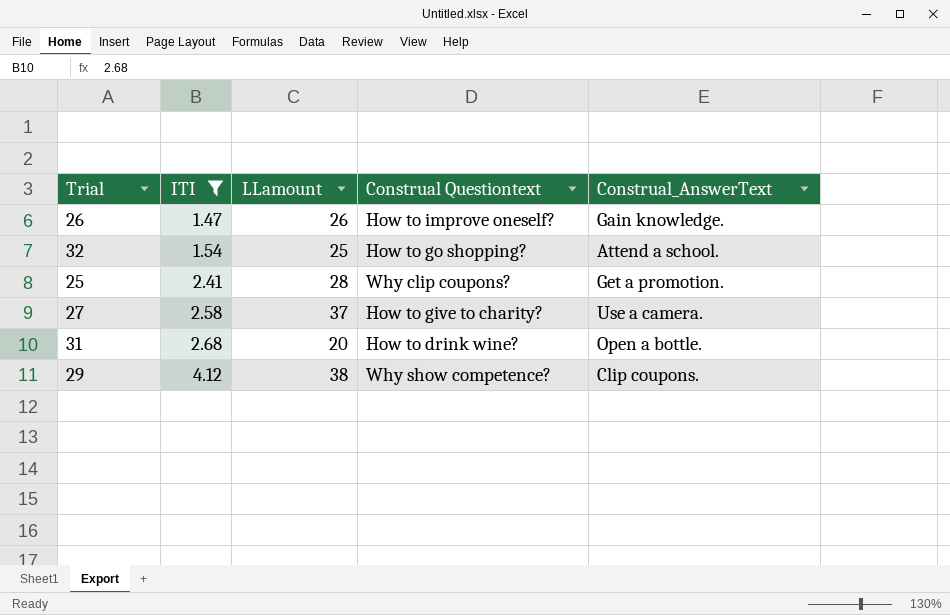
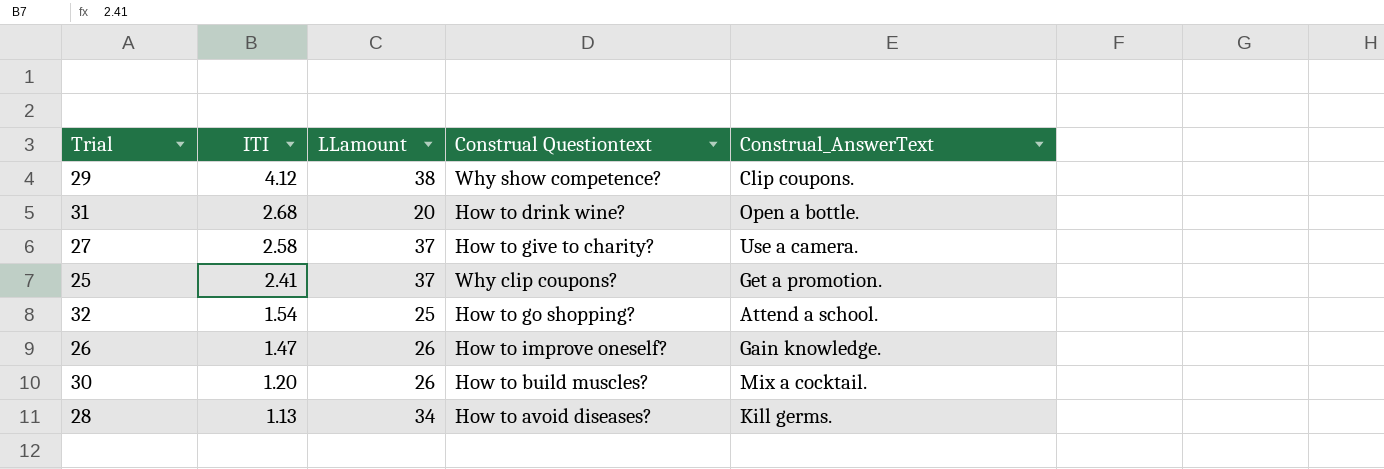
filter: ITI >= 1.47 -> none
row order: ITI ascending -> ITI descending
25 | LLamount: 28 -> 37

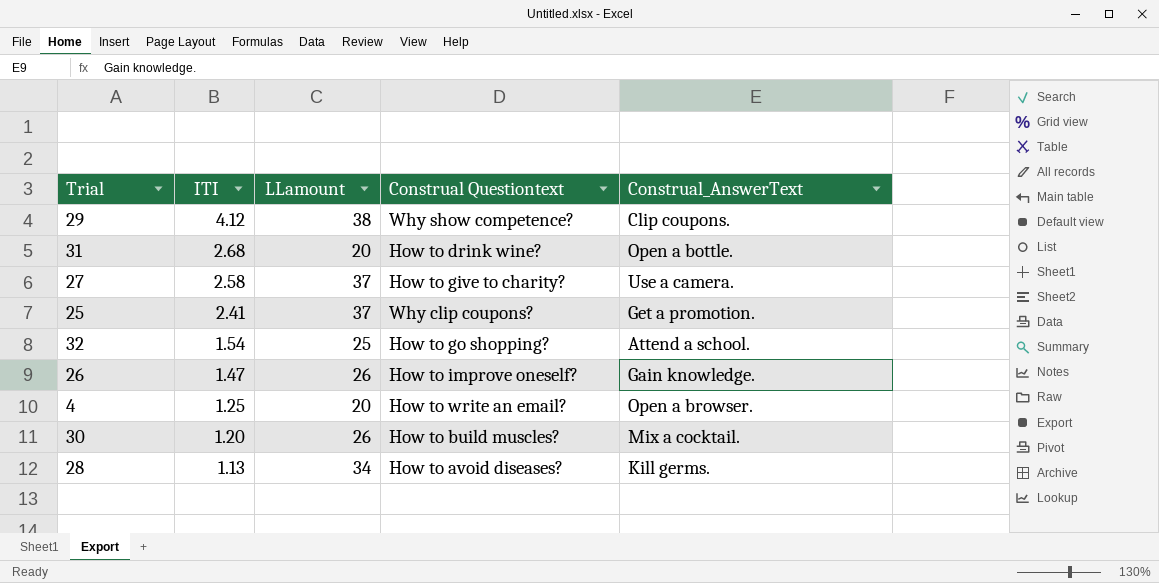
row 4: none -> 1.25 | 20 | How to write an email? | Open a browser.

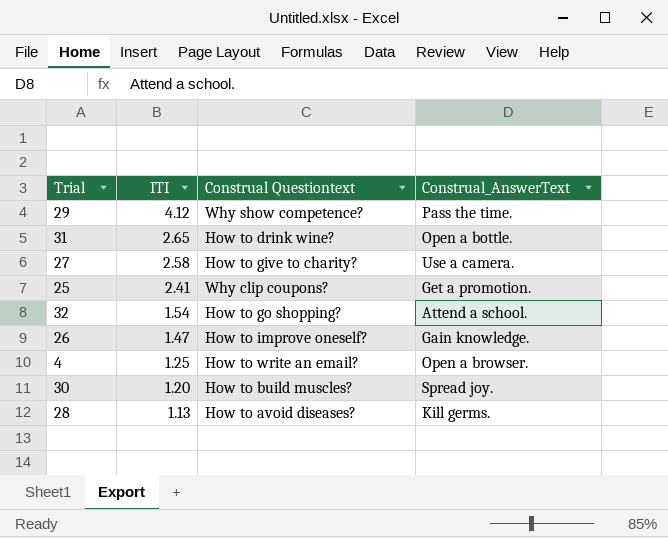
column LLamount | position: 3 -> none
29 | Construal_AnswerText: Clip coupons. -> Pass the time.
31 | ITI: 2.68 -> 2.65
30 | Construal_AnswerText: Mix a cocktail. -> Spread joy.

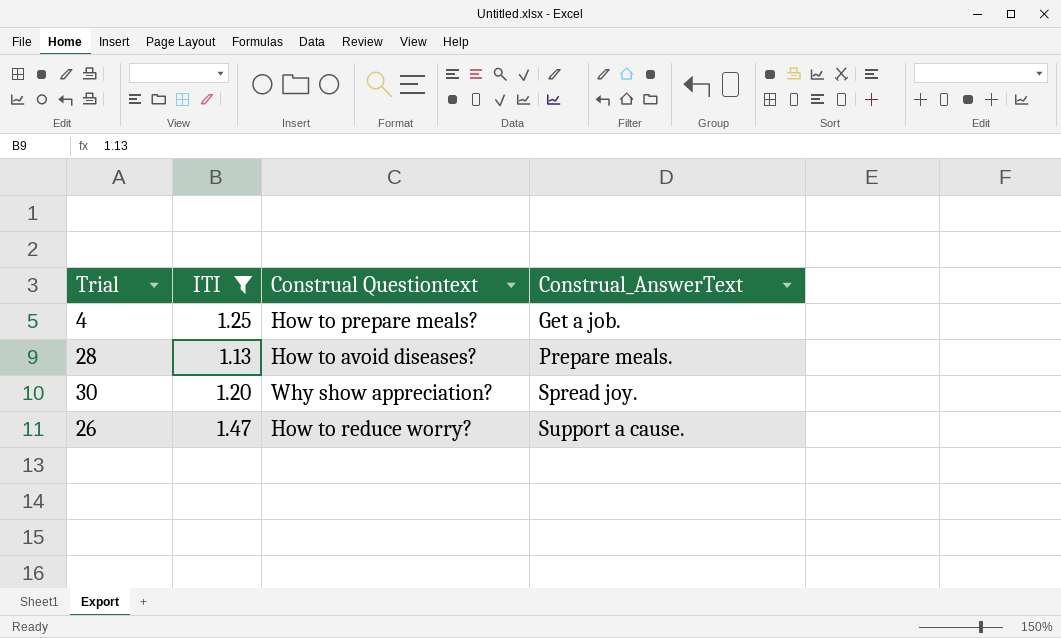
filter: none -> ITI <= 1.47
row order: ITI descending -> Construal_AnswerText ascending
4 | Construal Questiontext: How to write an email? -> How to prepare meals?
4 | Construal_AnswerText: Open a browser. -> Get a job.
28 | Construal_AnswerText: Kill germs. -> Prepare meals.
30 | Construal Questiontext: How to build muscles? -> Why show appreciation?
26 | Construal Questiontext: How to improve oneself? -> How to reduce worry?
26 | Construal_AnswerText: Gain knowledge. -> Support a cause.

